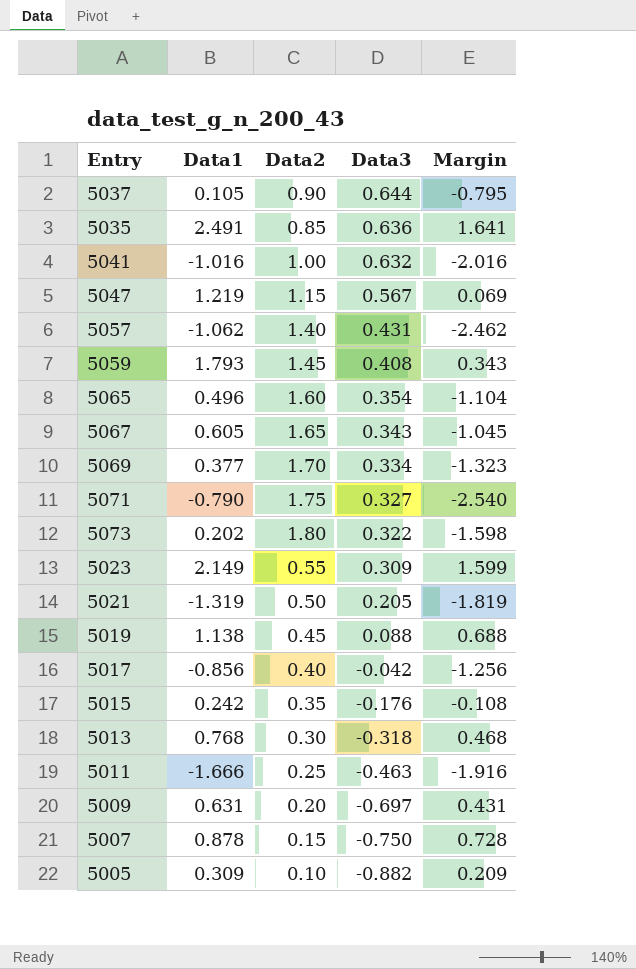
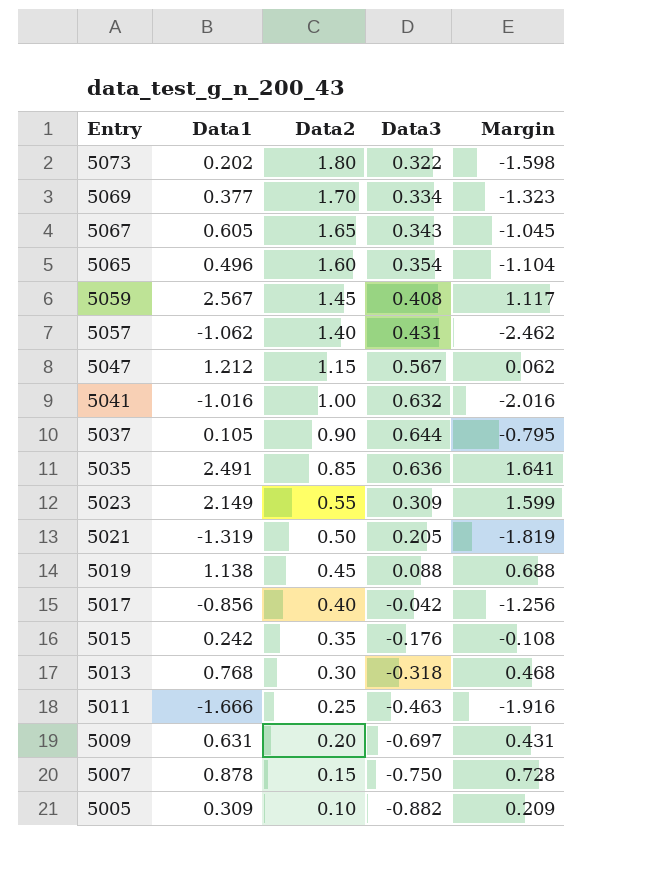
row order: Data3 descending -> Entry descending
row 5071: -0.790 | 1.75 | 0.327 | -2.540 -> none
5059 | Data1: 1.793 -> 2.567
5059 | Margin: 0.343 -> 1.117
5047 | Data1: 1.219 -> 1.212
5047 | Margin: 0.069 -> 0.062

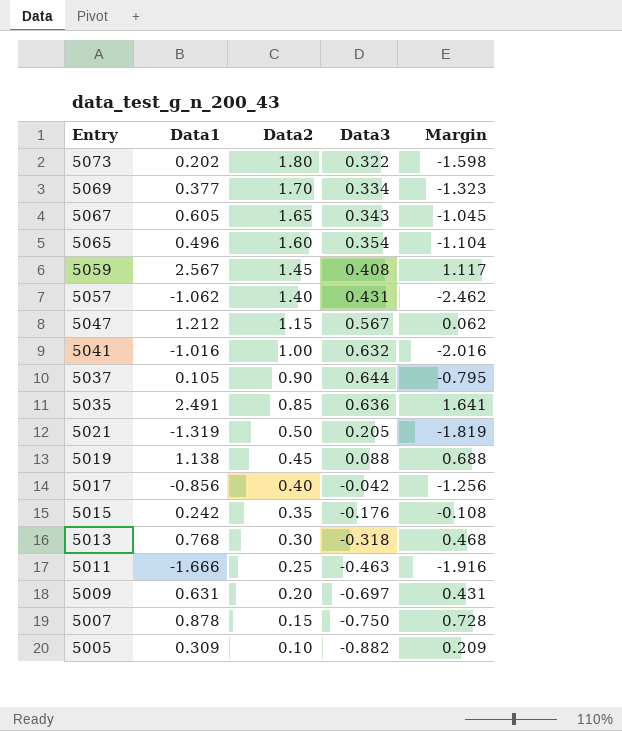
row 5023: 2.149 | 0.55 | 0.309 | 1.599 -> none

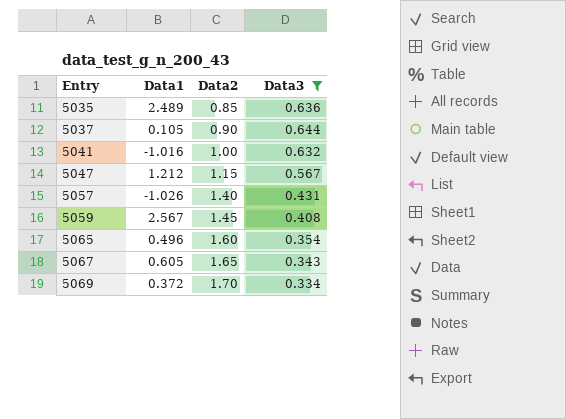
filter: none -> Data3 >= 0.334
row order: Entry descending -> Entry ascending
column Margin | formula: [Data1] - [Data2] -> none
5035 | Data1: 2.491 -> 2.489
5057 | Data1: -1.062 -> -1.026
5069 | Data1: 0.377 -> 0.372

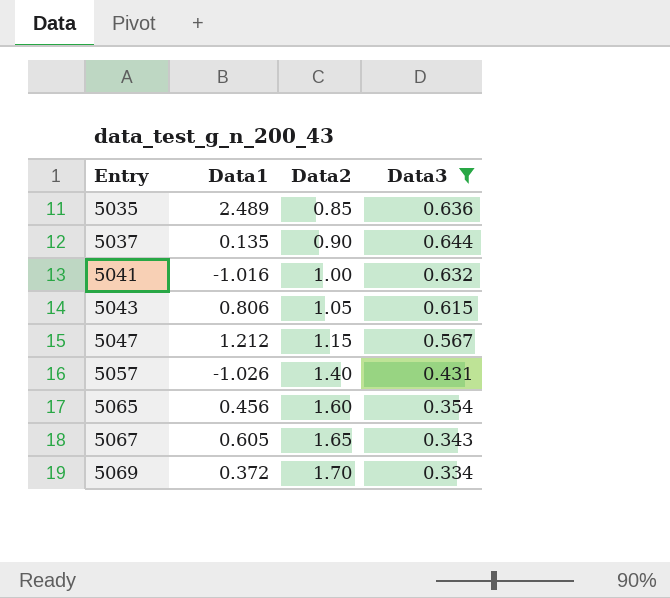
row 5059: 2.567 | 1.45 | 0.408 -> none
5037 | Data1: 0.105 -> 0.135
row 5043: none -> 0.806 | 1.05 | 0.615
5065 | Data1: 0.496 -> 0.456

